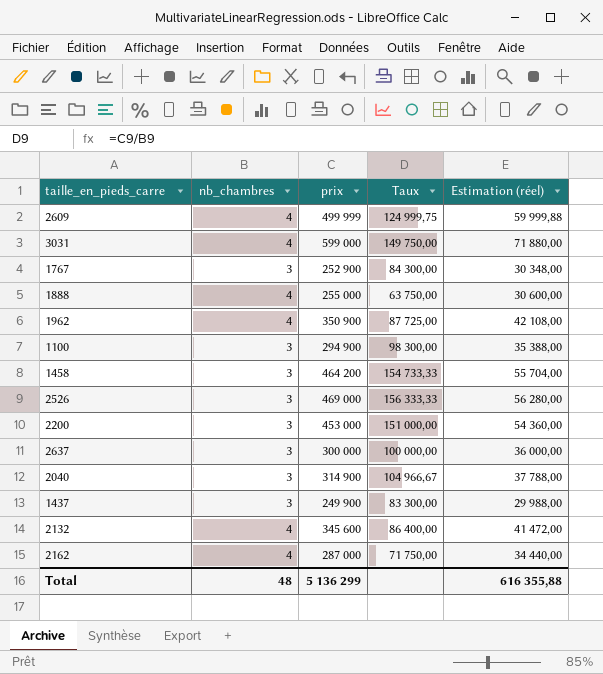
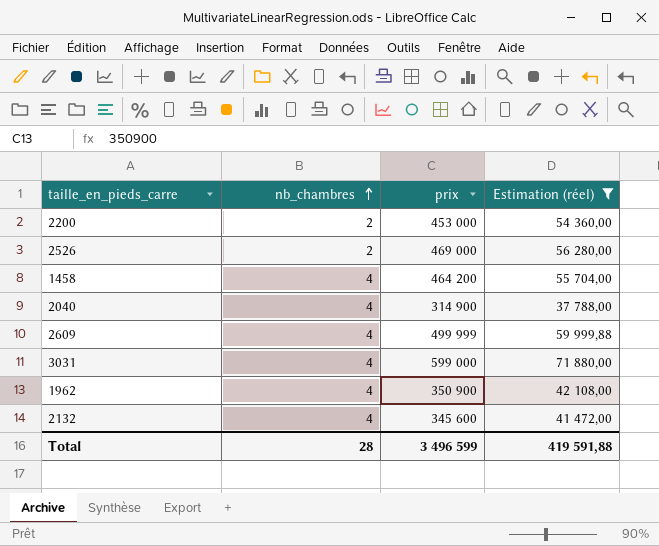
filter: none -> Estimation (réel) >= 37 788,00
row order: none -> nb_chambres ascending
column Taux | formula: [prix] / [nb_chambres] -> none
2200 | nb_chambres: 3 -> 2
2526 | nb_chambres: 3 -> 2
1458 | nb_chambres: 3 -> 4
2040 | nb_chambres: 3 -> 4
Total | nb_chambres: 48 -> 28
Total | prix: 5 136 299 -> 3 496 599
Total | Estimation (réel): 616 355,88 -> 419 591,88

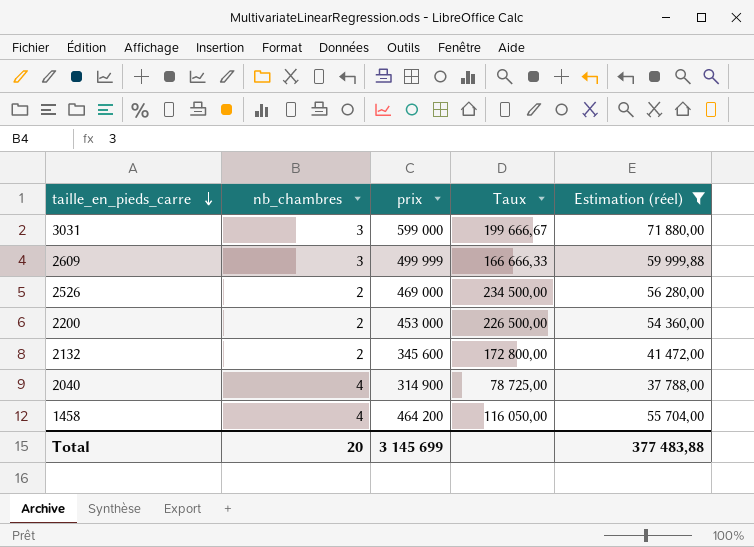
row order: nb_chambres ascending -> taille_en_pieds_carre descending
column Taux | formula: none -> [prix] / [nb_chambres]
row 1962: 4 | 350 900 | 42 108,00 -> none
3031 | nb_chambres: 4 -> 3
2609 | nb_chambres: 4 -> 3
2132 | nb_chambres: 4 -> 2
Total | nb_chambres: 28 -> 20
Total | prix: 3 496 599 -> 3 145 699
Total | Estimation (réel): 419 591,88 -> 377 483,88

